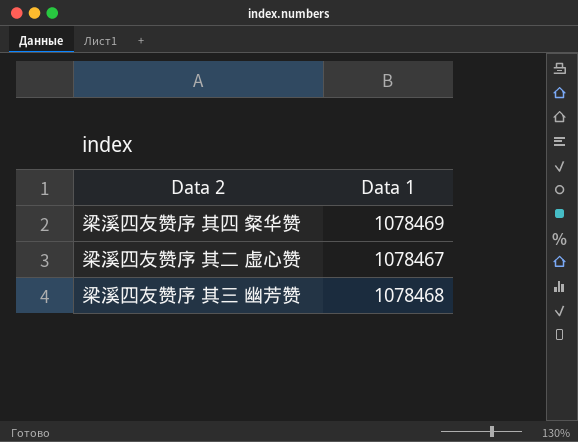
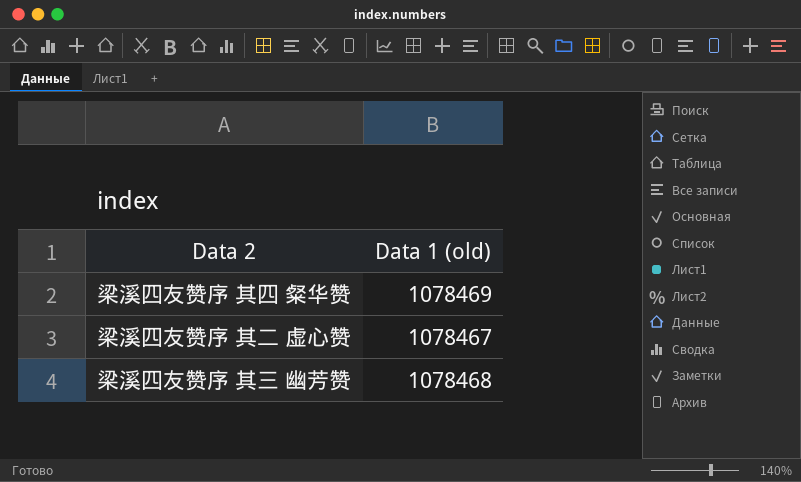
column name: Data 1 -> Data 1 (old)

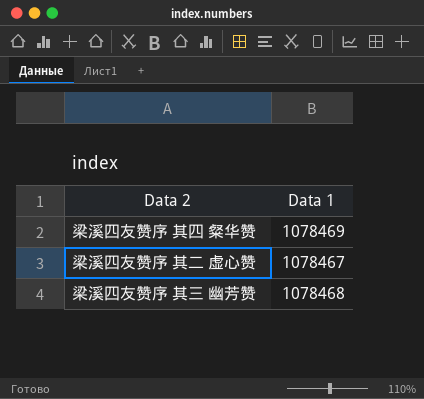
column name: Data 1 (old) -> Data 1

